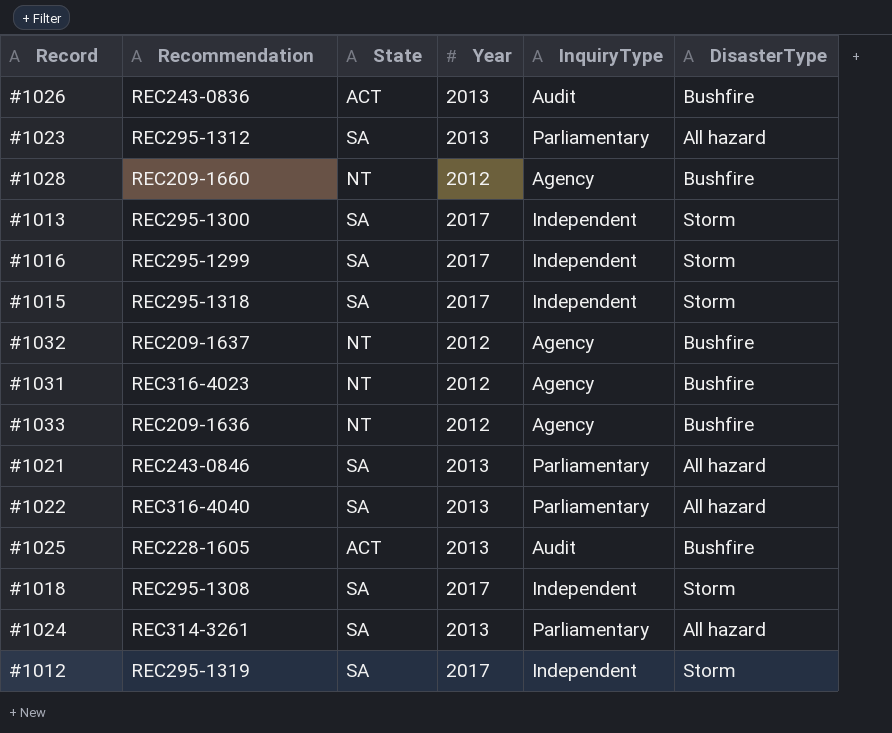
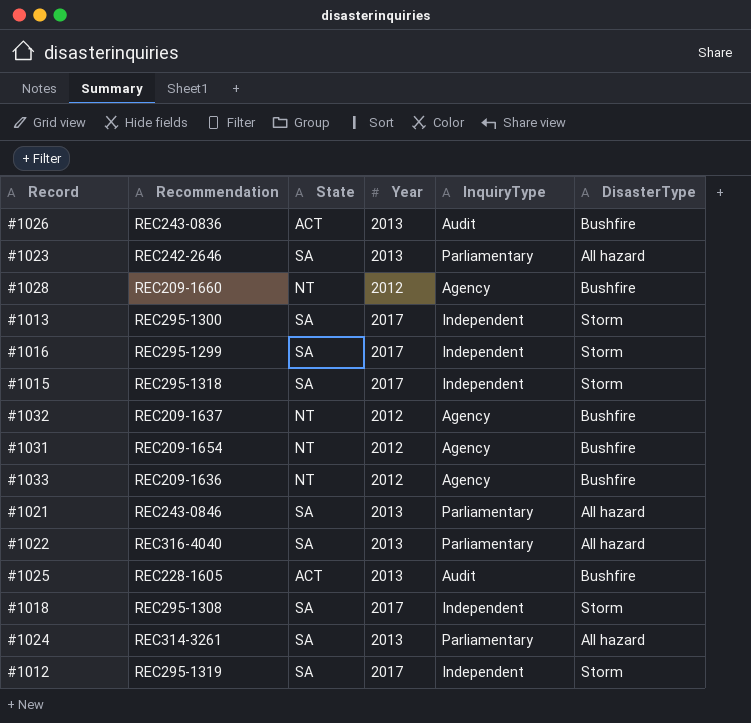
#1023 | Recommendation: REC295-1312 -> REC242-2646
#1031 | Recommendation: REC316-4023 -> REC209-1654

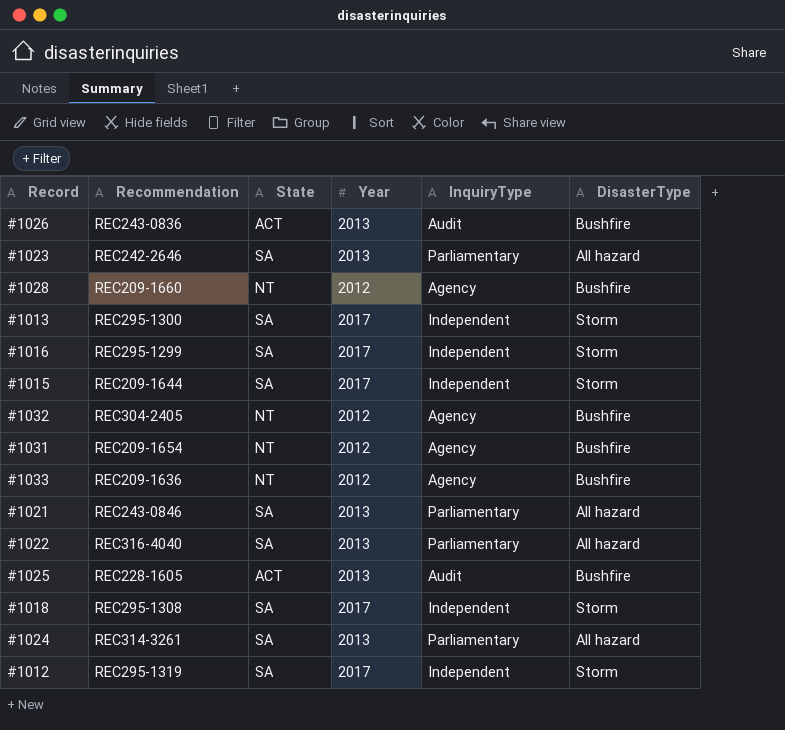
#1015 | Recommendation: REC295-1318 -> REC209-1644
#1032 | Recommendation: REC209-1637 -> REC304-2405

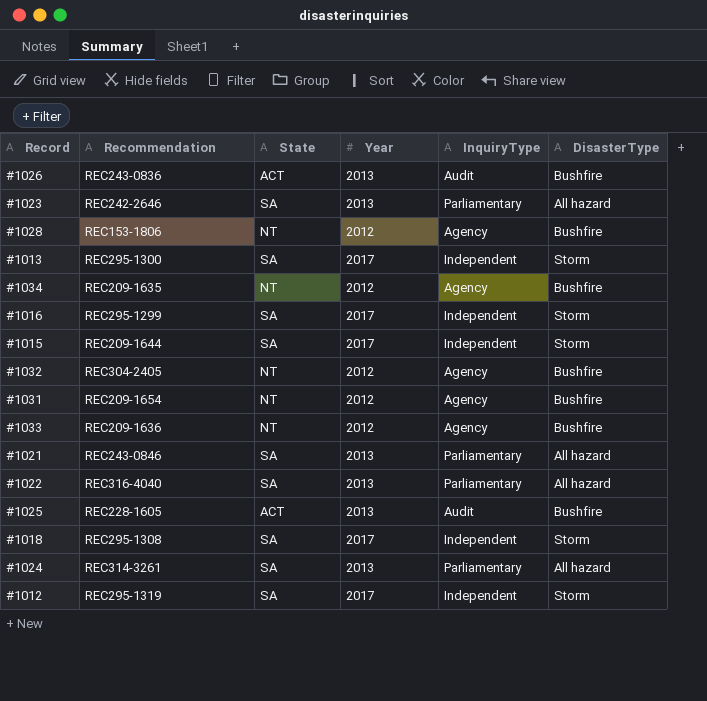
#1028 | Recommendation: REC209-1660 -> REC153-1806
row #1034: none -> REC209-1635 | NT | 2012 | Agency | Bushfire

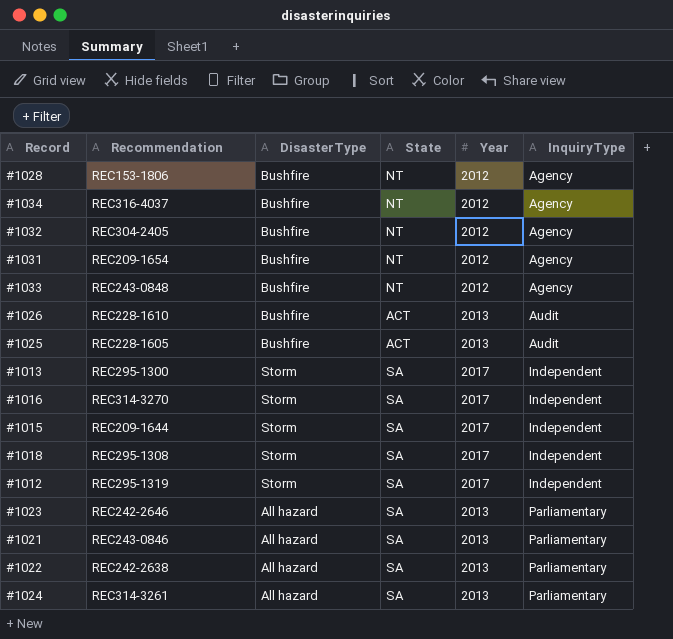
row order: none -> InquiryType ascending
column DisasterType | position: 6 -> 3
#1034 | Recommendation: REC209-1635 -> REC316-4037
#1033 | Recommendation: REC209-1636 -> REC243-0848
#1026 | Recommendation: REC243-0836 -> REC228-1610
#1016 | Recommendation: REC295-1299 -> REC314-3270
#1022 | Recommendation: REC316-4040 -> REC242-2638

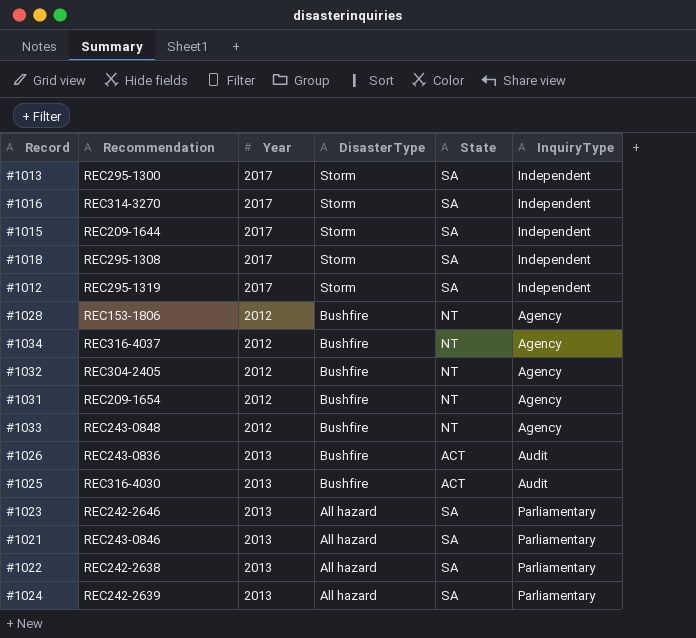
row order: InquiryType ascending -> DisasterType descending
column Year | position: 5 -> 3
#1026 | Recommendation: REC228-1610 -> REC243-0836
#1025 | Recommendation: REC228-1605 -> REC316-4030
#1024 | Recommendation: REC314-3261 -> REC242-2639

